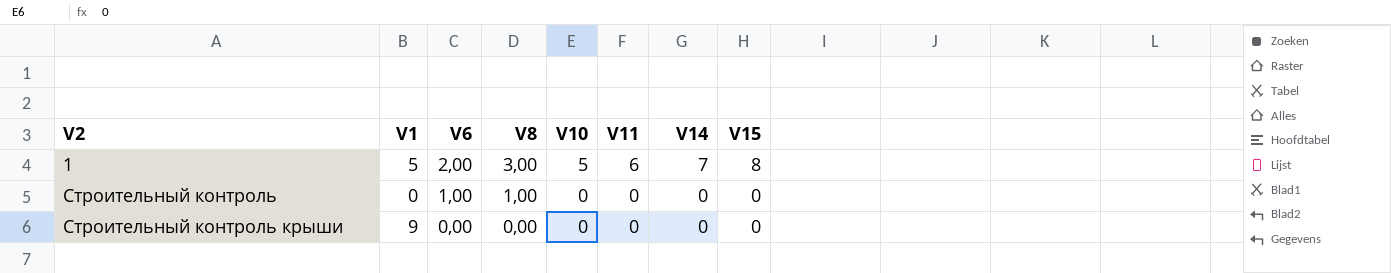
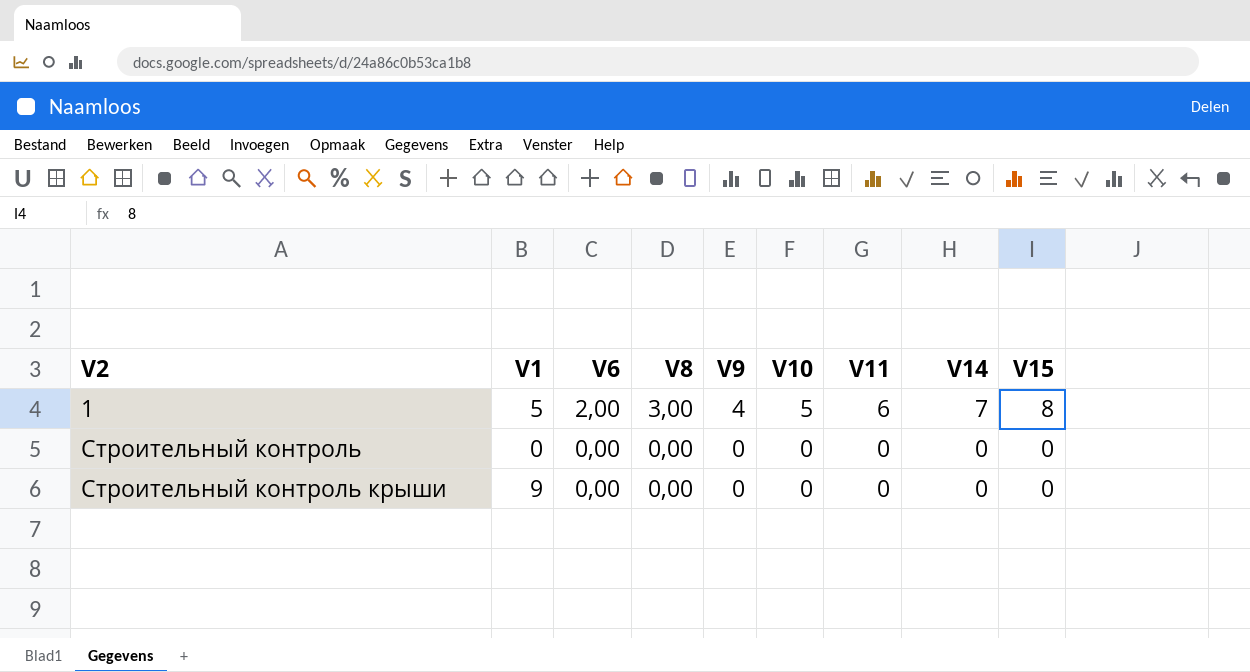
column V9 | position: none -> 5
Строительный контроль | V6: 1,00 -> 0,00
Строительный контроль | V8: 1,00 -> 0,00

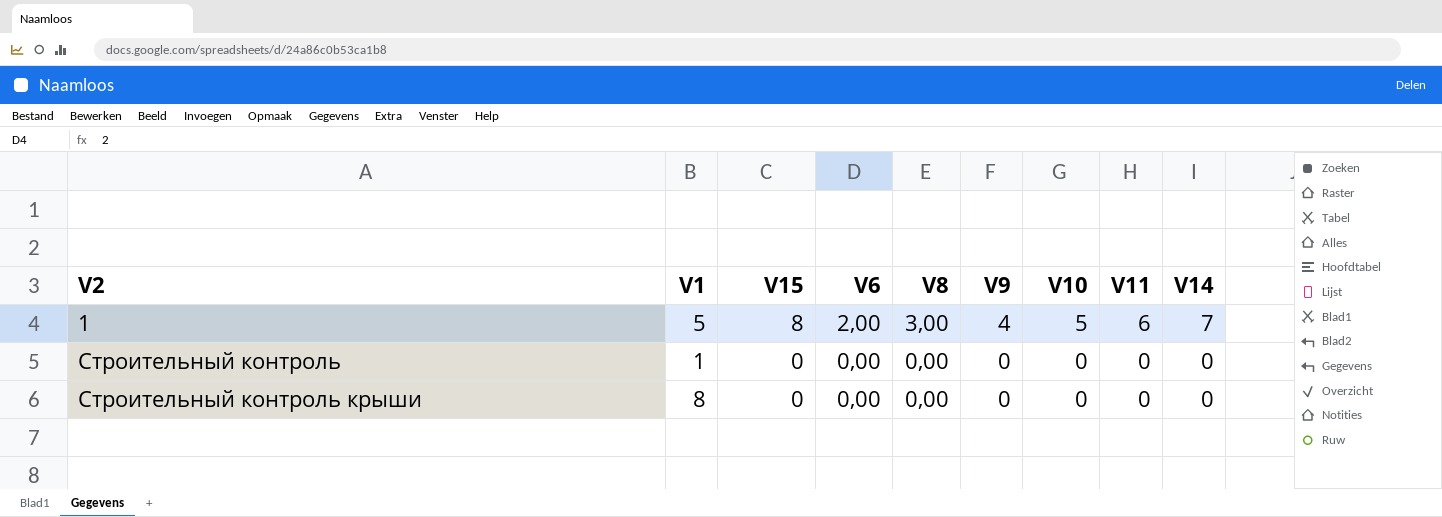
column V15 | position: 9 -> 3
Строительный контроль | V1: 0 -> 1
Строительный контроль крыши | V1: 9 -> 8

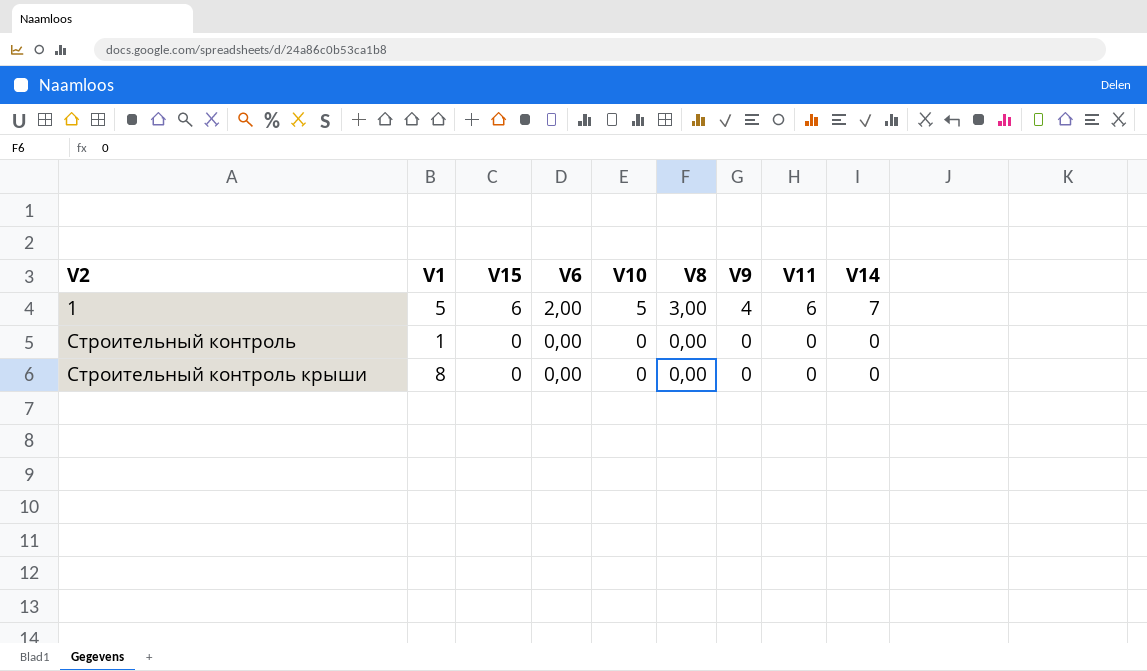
column V10 | position: 7 -> 5
1 | V15: 8 -> 6

